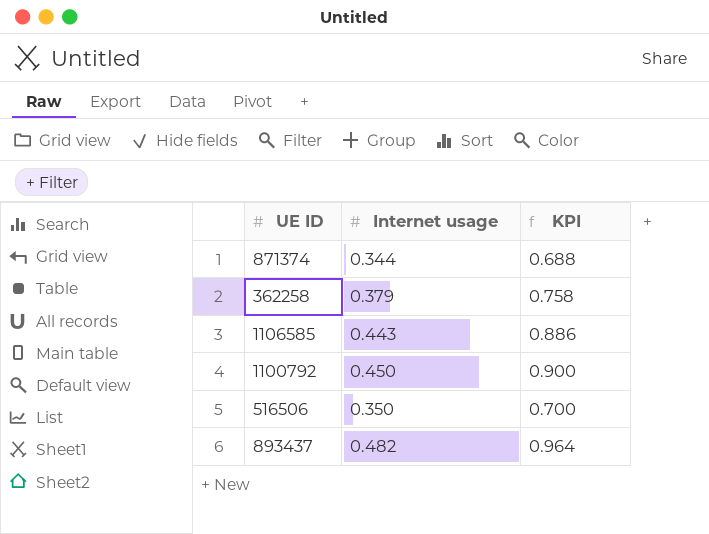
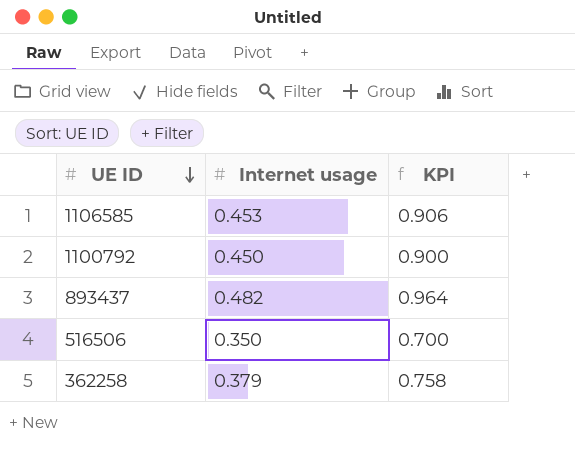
row order: none -> UE ID descending
row 871374: 0.344 | 0.688 -> none
1106585 | Internet usage: 0.443 -> 0.453
1106585 | KPI: 0.886 -> 0.906

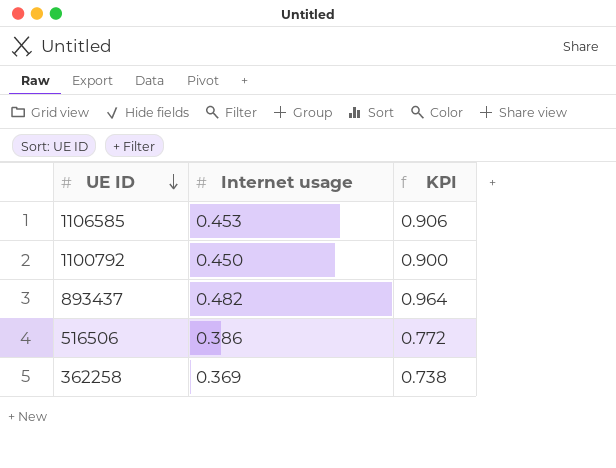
516506 | Internet usage: 0.350 -> 0.386
516506 | KPI: 0.700 -> 0.772
362258 | Internet usage: 0.379 -> 0.369
362258 | KPI: 0.758 -> 0.738

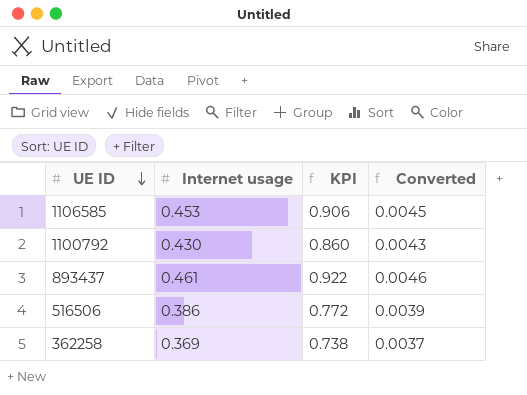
column Converted | formula: none -> [Internet usage] * 0.01
1100792 | Internet usage: 0.450 -> 0.430
1100792 | KPI: 0.900 -> 0.860
893437 | Internet usage: 0.482 -> 0.461
893437 | KPI: 0.964 -> 0.922

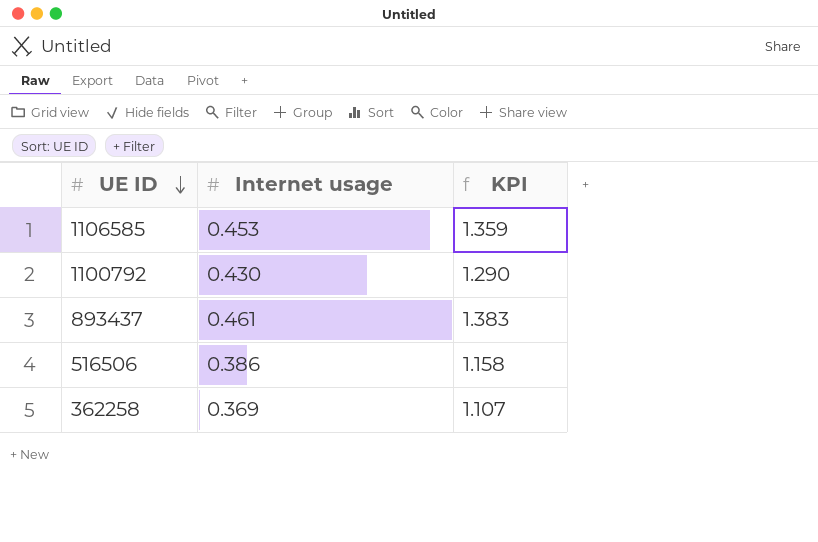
column Converted | formula: [Internet usage] * 0.01 -> none
column KPI | formula: [Internet usage] * 2 -> [Internet usage] * 3

